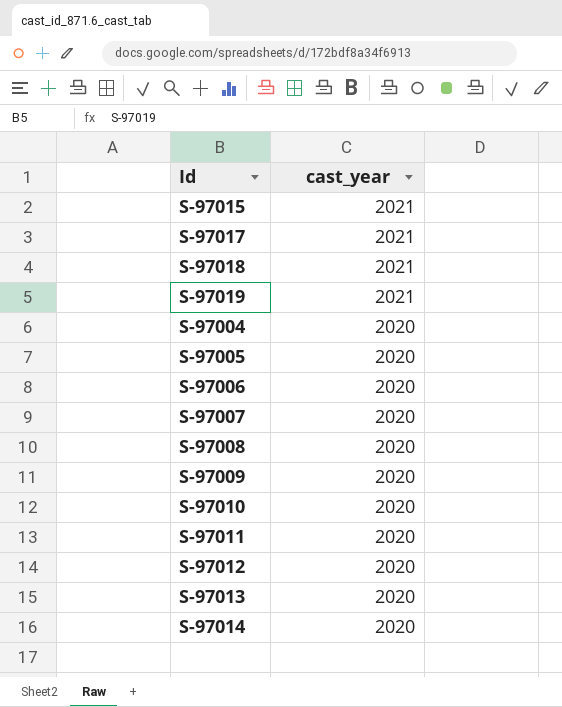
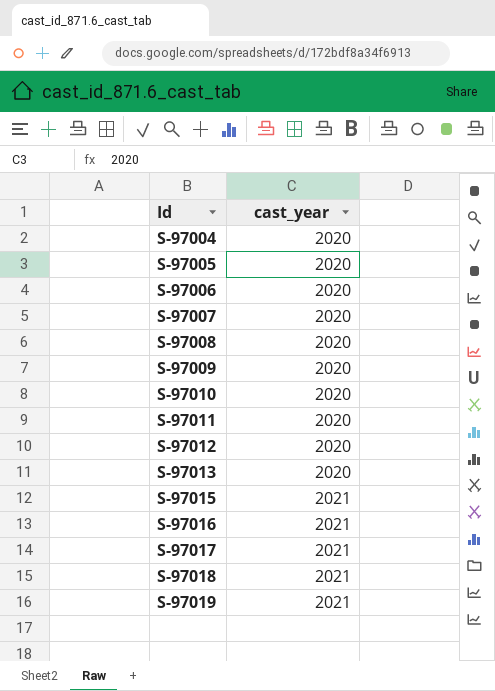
row order: cast_year descending -> Id ascending
row S-97014: 2020 -> none
row S-97016: none -> 2021

